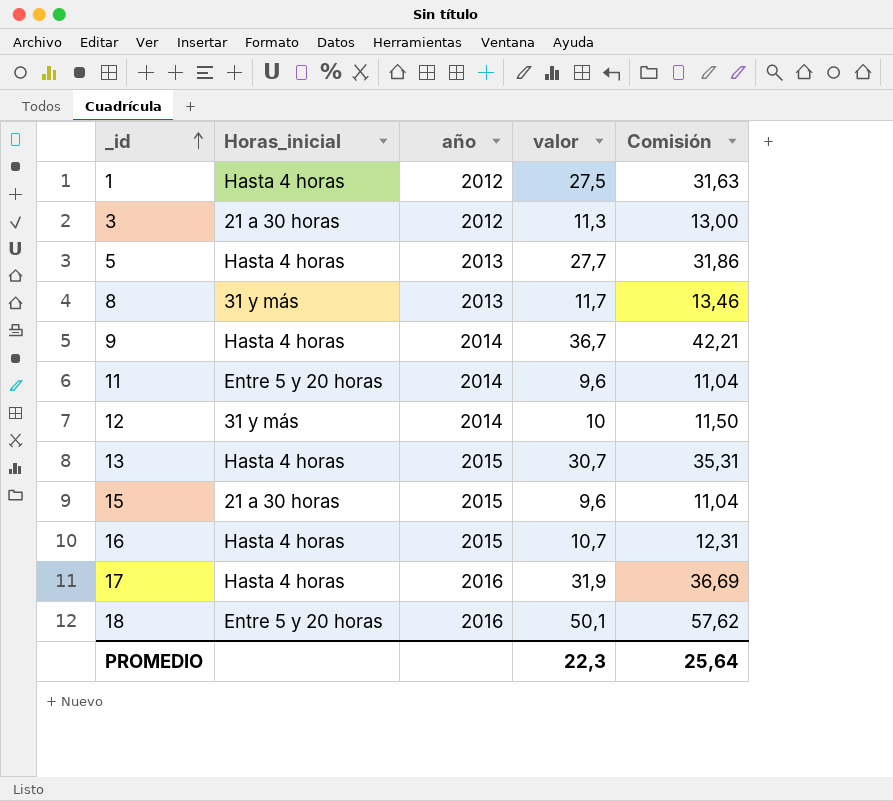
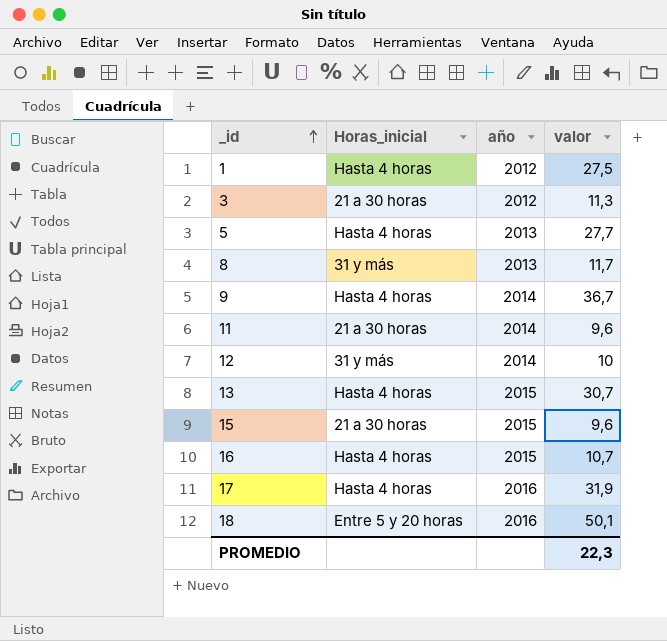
column Comisión | formula: [valor] * 1,15 -> none
11 | Horas_inicial: Entre 5 y 20 horas -> 21 a 30 horas

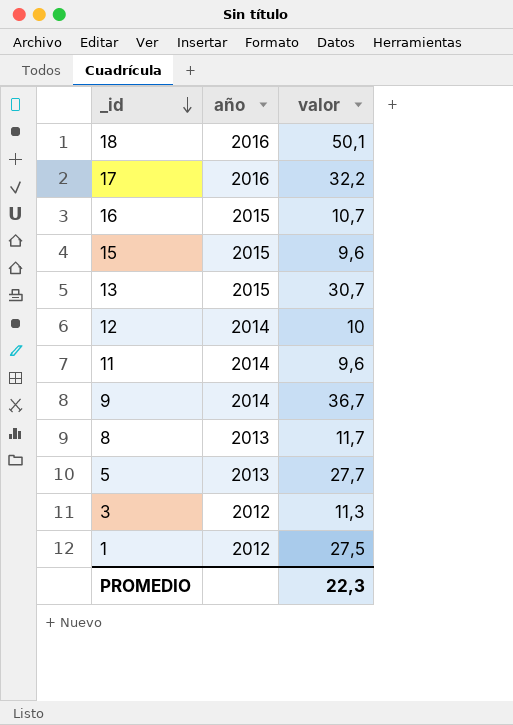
row order: _id ascending -> _id descending
column Horas_inicial | position: 2 -> none
17 | valor: 31,9 -> 32,2

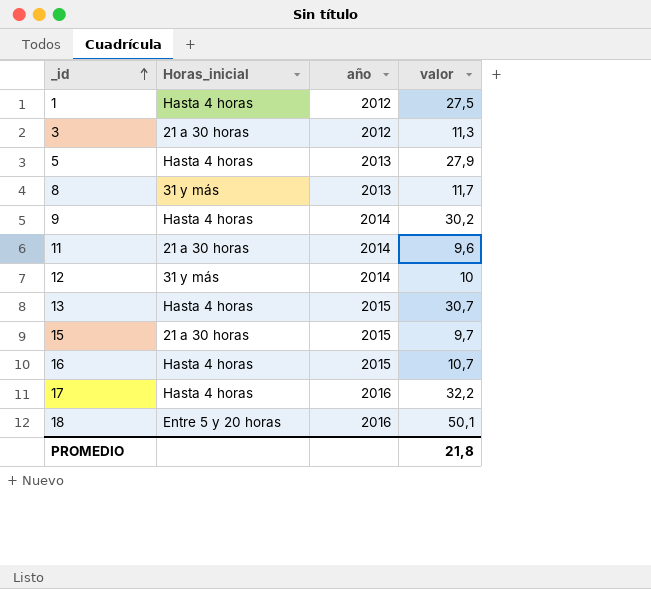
row order: _id descending -> _id ascending
column Horas_inicial | position: none -> 2
5 | valor: 27,7 -> 27,9
9 | valor: 36,7 -> 30,2
15 | valor: 9,6 -> 9,7
PROMEDIO | valor: 22,3 -> 21,8

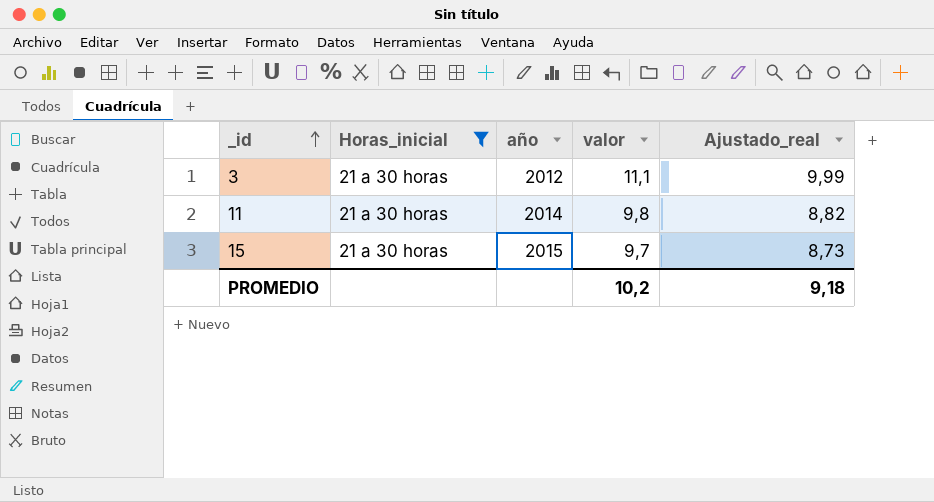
filter: none -> Horas_inicial = 21 a 30 horas
column Ajustado_real | formula: none -> [valor] * 0,9
3 | valor: 11,3 -> 11,1
11 | valor: 9,6 -> 9,8
PROMEDIO | valor: 21,8 -> 10,2

